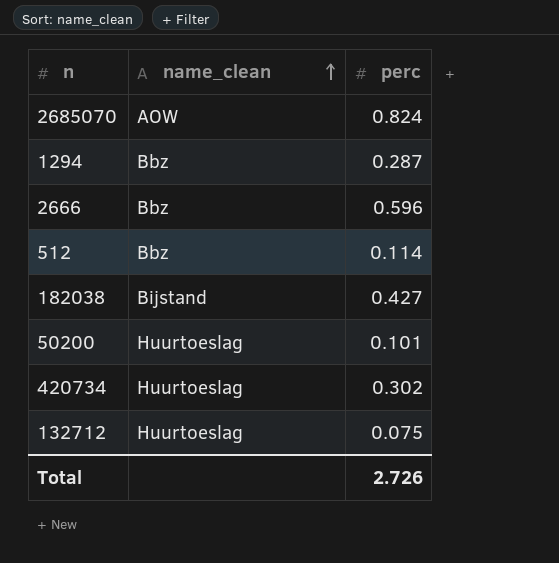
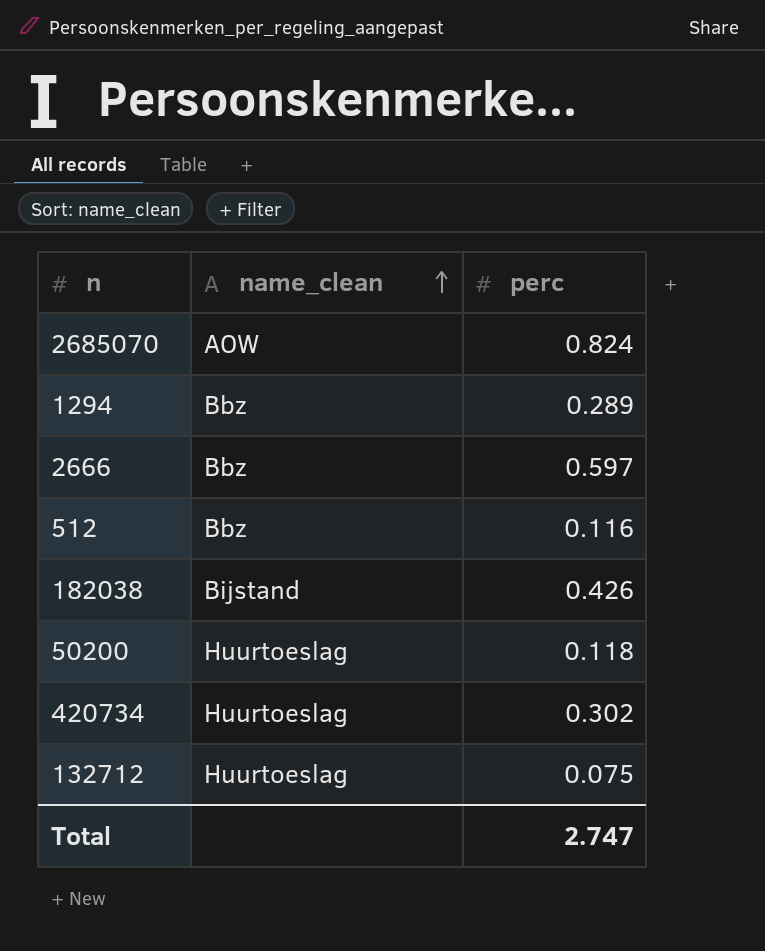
1294 | perc: 0.287 -> 0.289
2666 | perc: 0.596 -> 0.597
512 | perc: 0.114 -> 0.116
182038 | perc: 0.427 -> 0.426
50200 | perc: 0.101 -> 0.118
Total | perc: 2.726 -> 2.747

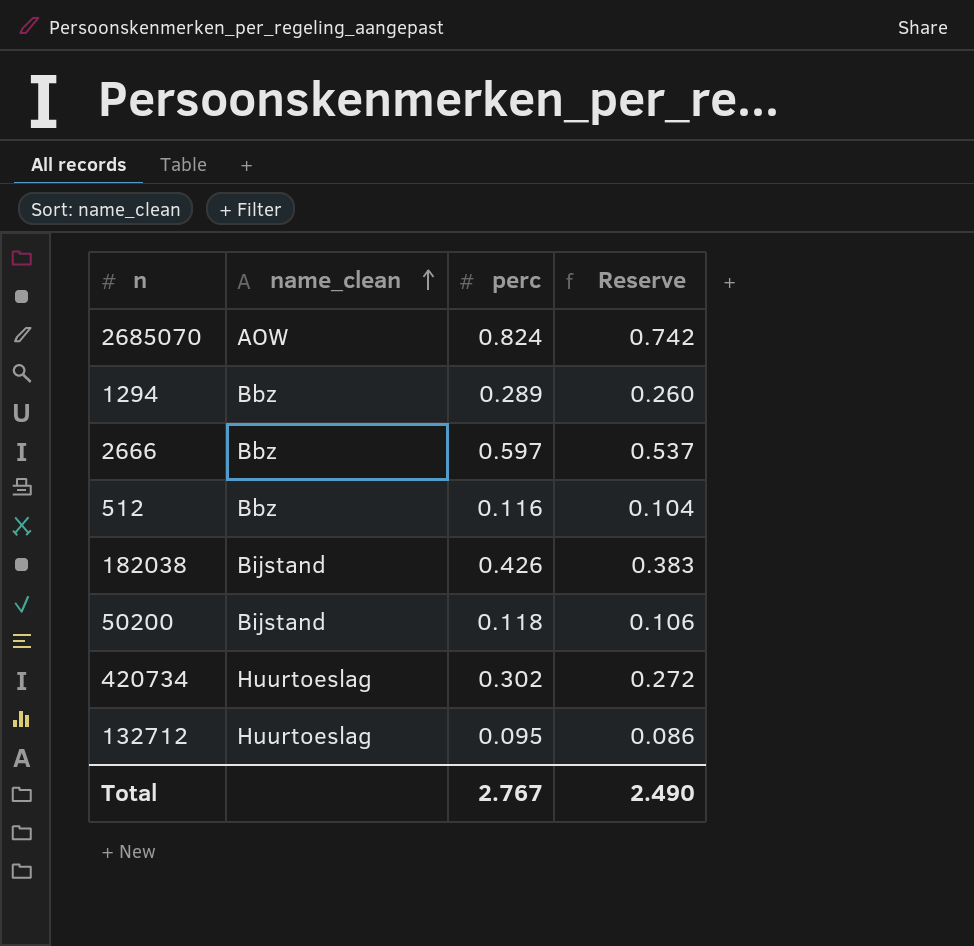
column Reserve | formula: none -> [perc] * 0.9
50200 | name_clean: Huurtoeslag -> Bijstand
132712 | perc: 0.075 -> 0.095
Total | perc: 2.747 -> 2.767

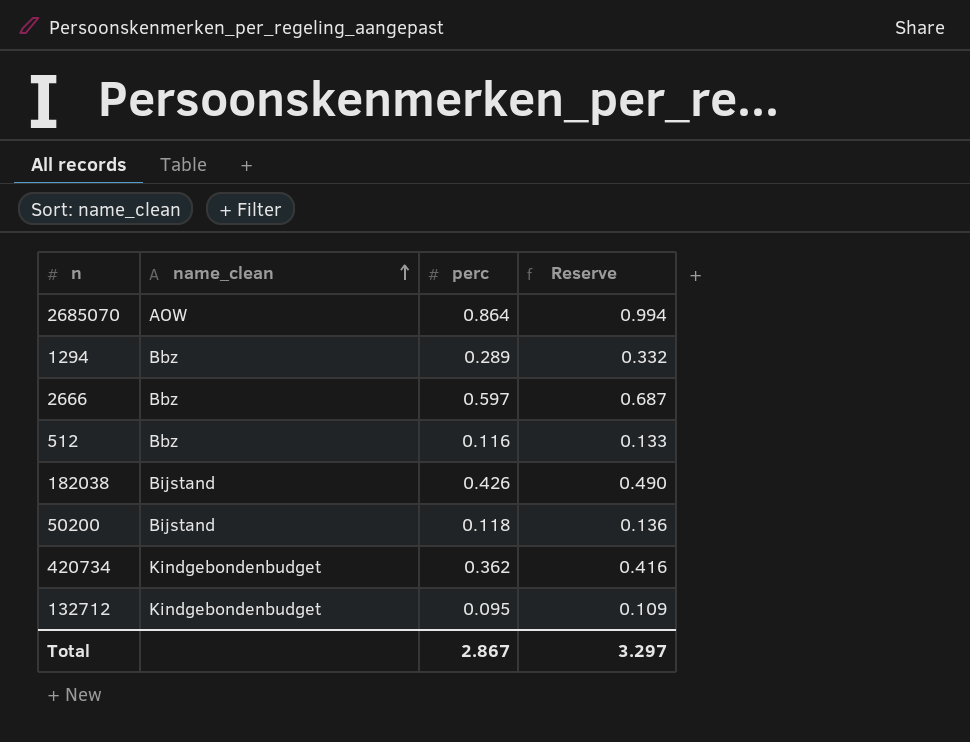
column Reserve | formula: [perc] * 0.9 -> [perc] * 1.15
2685070 | perc: 0.824 -> 0.864
420734 | name_clean: Huurtoeslag -> Kindgebondenbudget
420734 | perc: 0.302 -> 0.362
132712 | name_clean: Huurtoeslag -> Kindgebondenbudget
Total | perc: 2.767 -> 2.867
Total | Reserve: 2.490 -> 3.297

